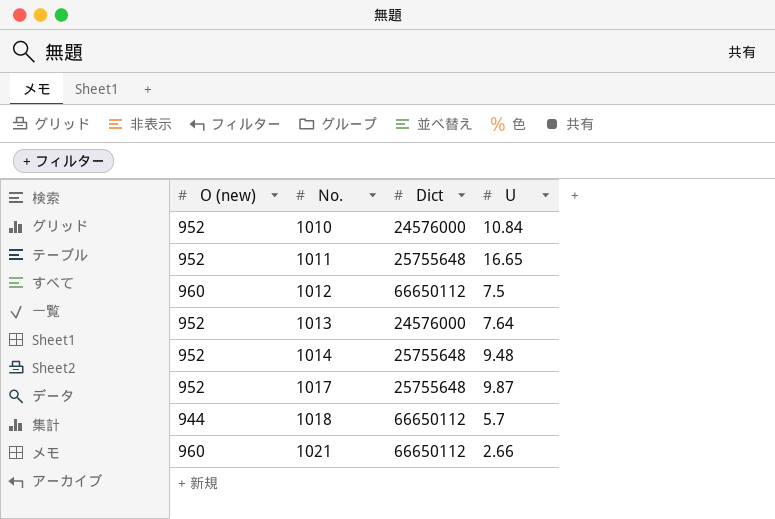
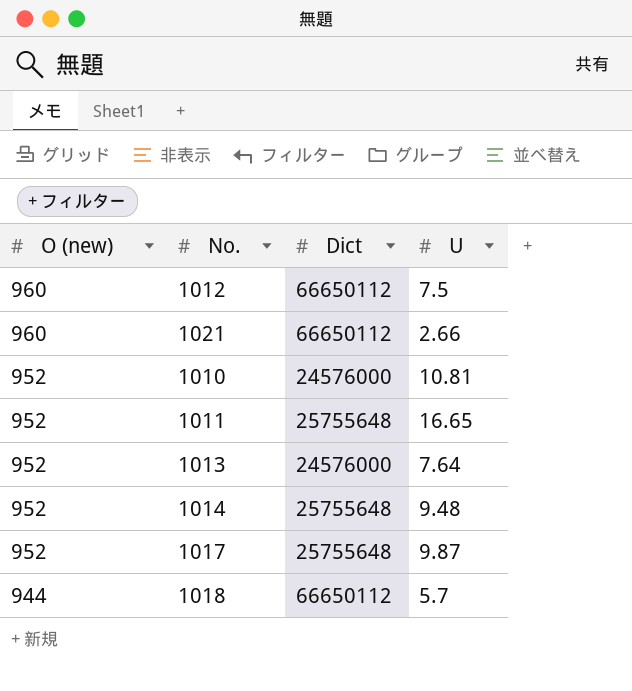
row order: No. ascending -> O (new) descending
1010 | U: 10.84 -> 10.81

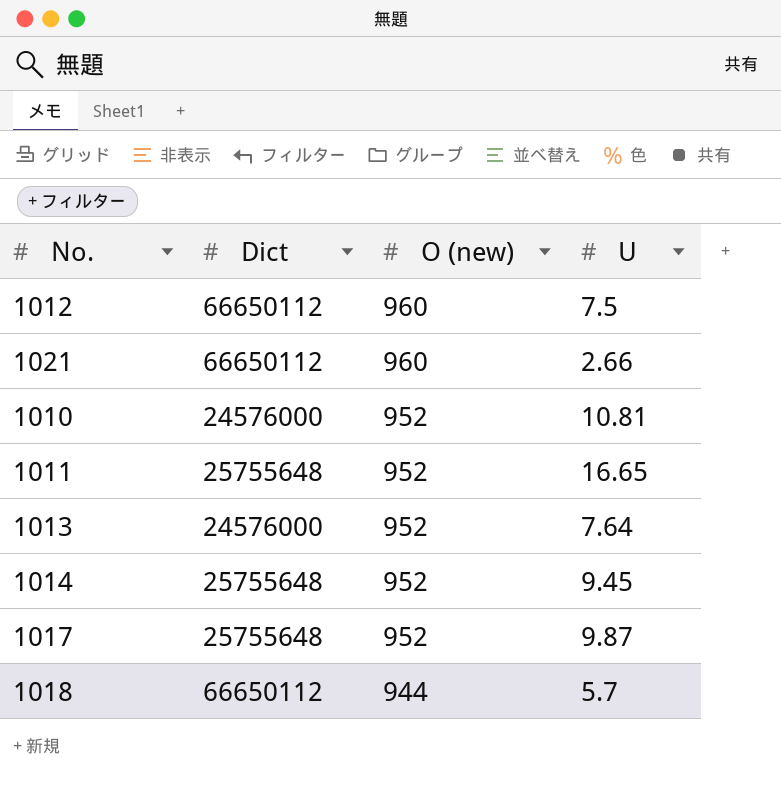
column O (new) | position: 1 -> 3
1014 | U: 9.48 -> 9.45

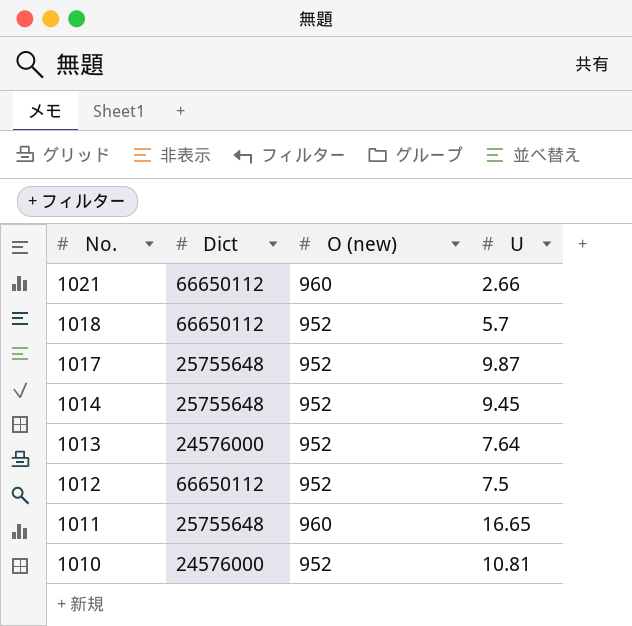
row order: O (new) descending -> No. descending
1018 | O (new): 944 -> 952
1012 | O (new): 960 -> 952
1011 | O (new): 952 -> 960

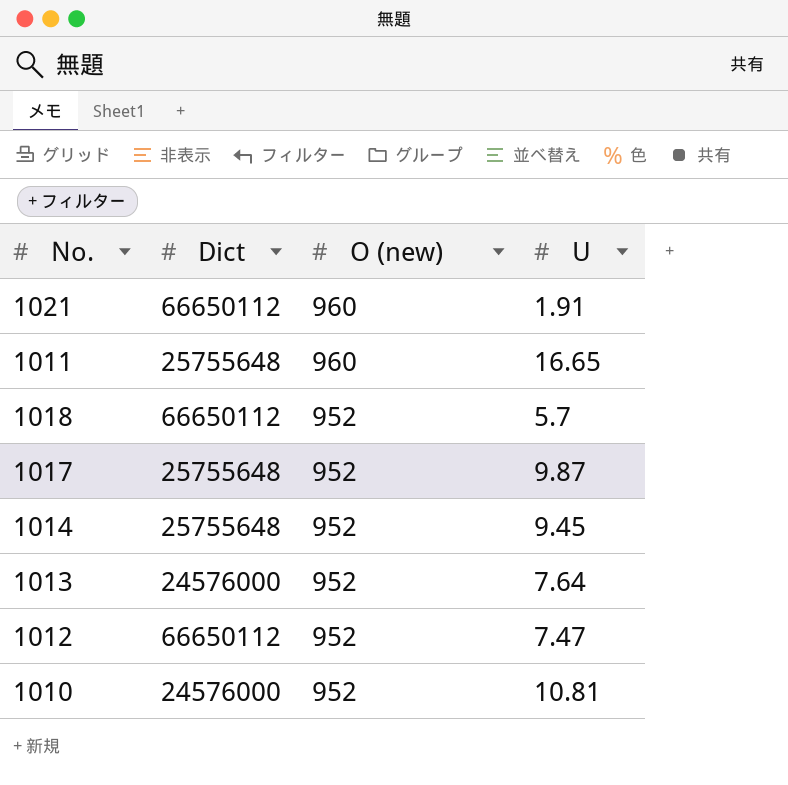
row order: No. descending -> O (new) descending
1021 | U: 2.66 -> 1.91
1012 | U: 7.5 -> 7.47

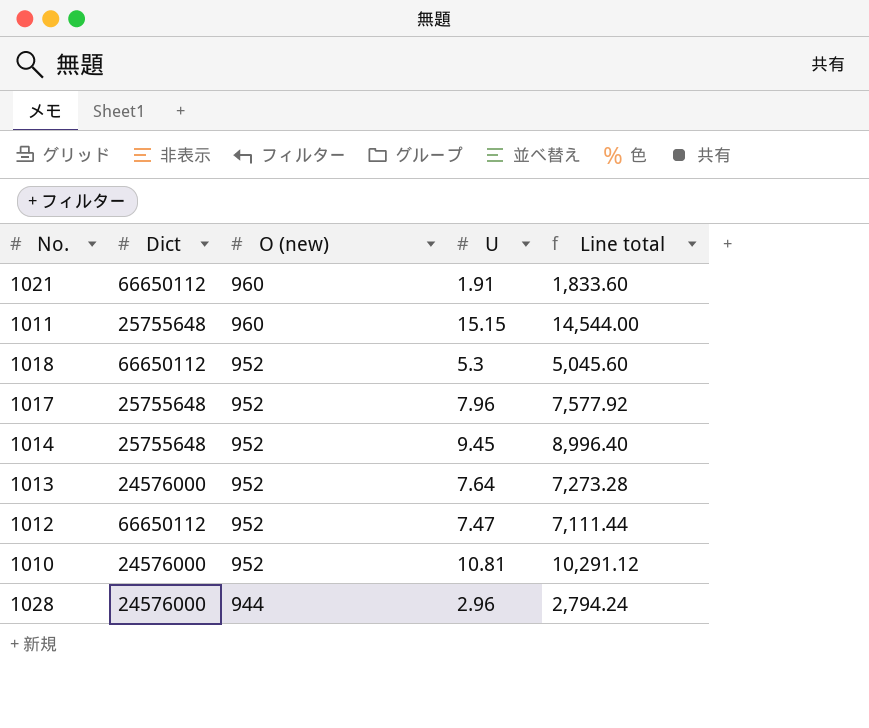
column Line total | formula: none -> [O (new)] * [U]
1011 | U: 16.65 -> 15.15
1018 | U: 5.7 -> 5.3
1017 | U: 9.87 -> 7.96
row 1028: none -> 24576000 | 944 | 2.96 | 2,794.24

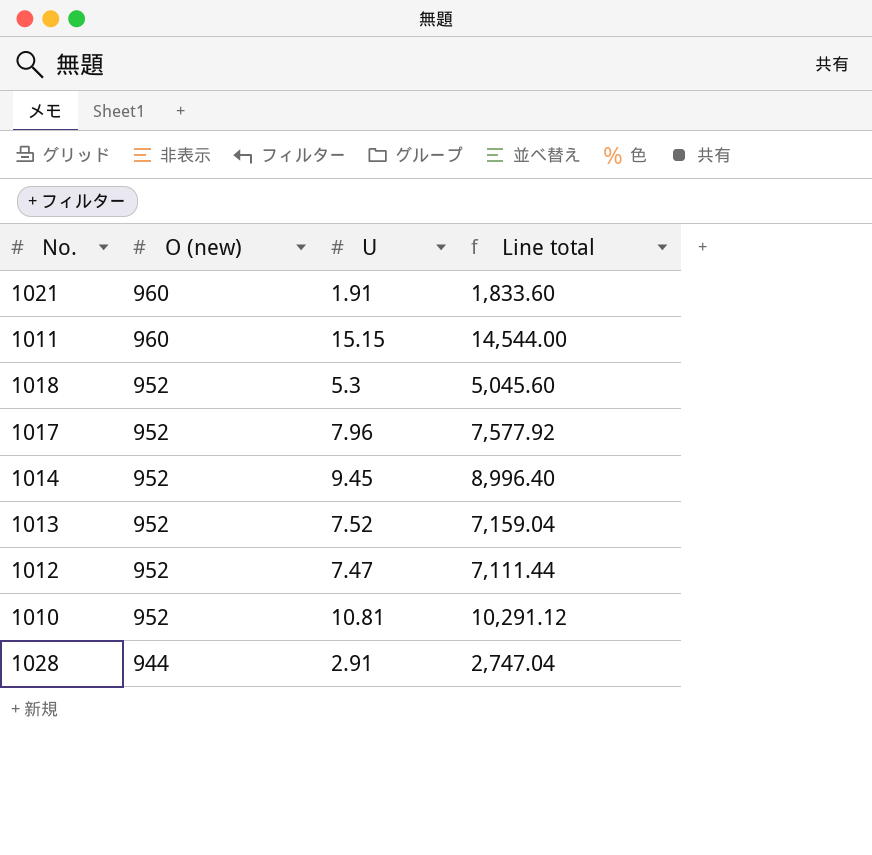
column Dict | position: 2 -> none
1013 | U: 7.64 -> 7.52
1013 | Line total: 7,273.28 -> 7,159.04
1028 | U: 2.96 -> 2.91
1028 | Line total: 2,794.24 -> 2,747.04

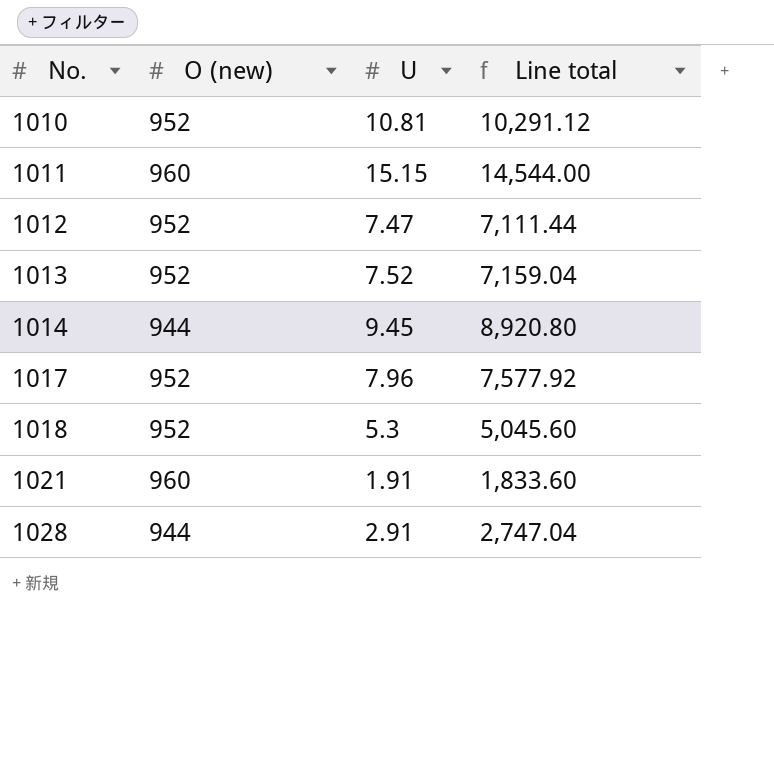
row order: O (new) descending -> No. ascending
1014 | O (new): 952 -> 944
1014 | Line total: 8,996.40 -> 8,920.80

